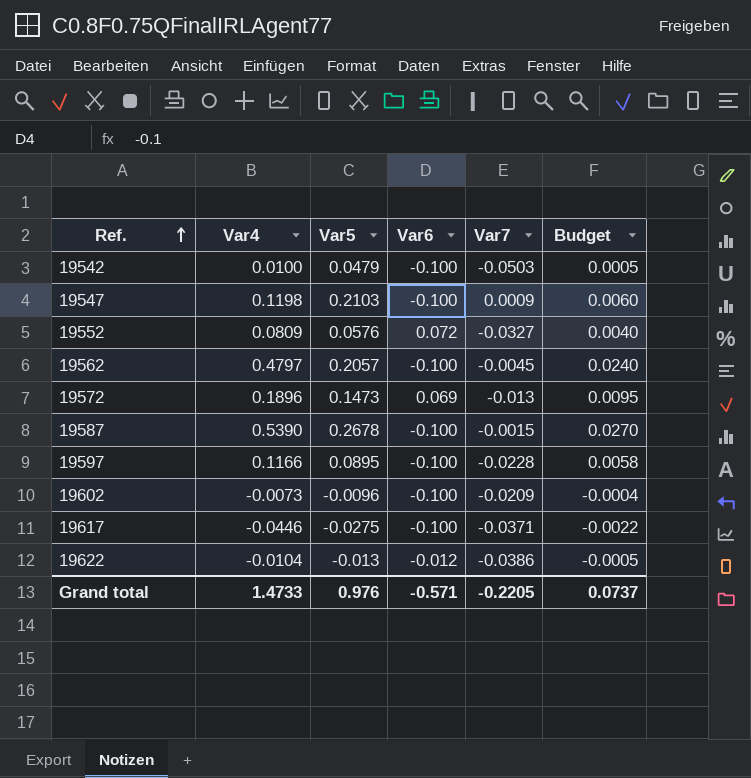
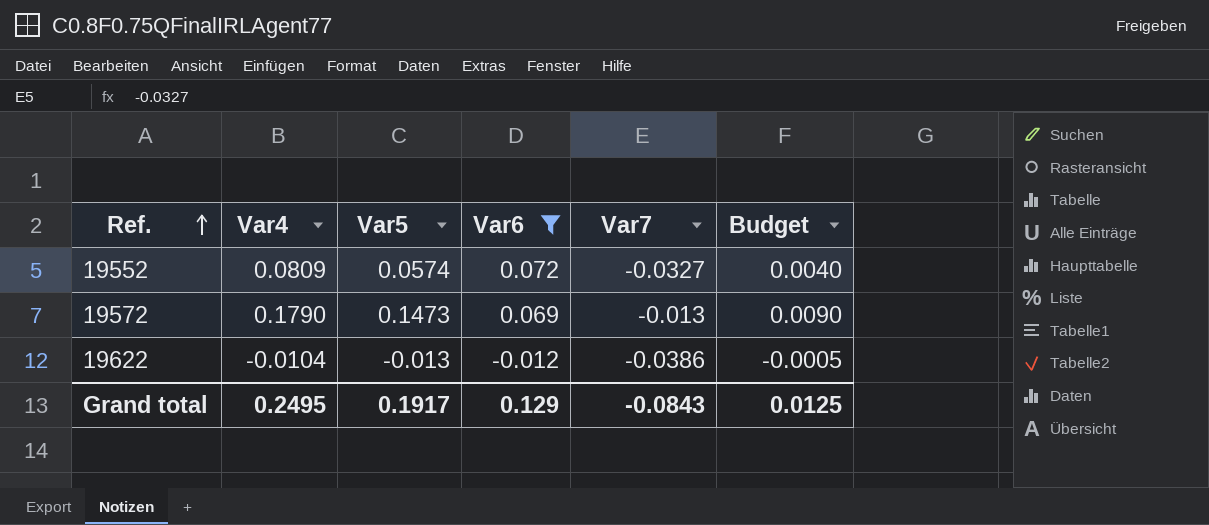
filter: none -> Var6 != -0.100
19552 | Var5: 0.0576 -> 0.0574
19572 | Var4: 0.1896 -> 0.1790
19572 | Budget: 0.0095 -> 0.0090
Grand total | Var4: 1.4733 -> 0.2495
Grand total | Var5: 0.976 -> 0.1917
Grand total | Var6: -0.571 -> 0.129
Grand total | Var7: -0.2205 -> -0.0843
Grand total | Budget: 0.0737 -> 0.0125

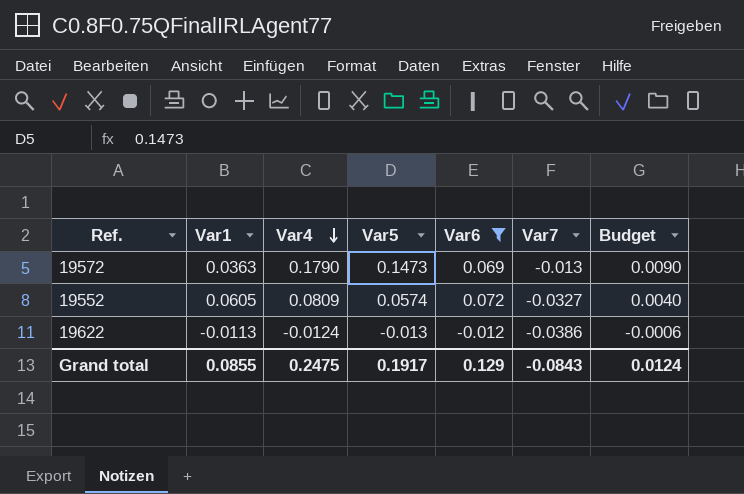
row order: Ref. ascending -> Var4 descending
column Var1 | position: none -> 2
19622 | Var4: -0.0104 -> -0.0124
19622 | Budget: -0.0005 -> -0.0006
Grand total | Var4: 0.2495 -> 0.2475
Grand total | Budget: 0.0125 -> 0.0124

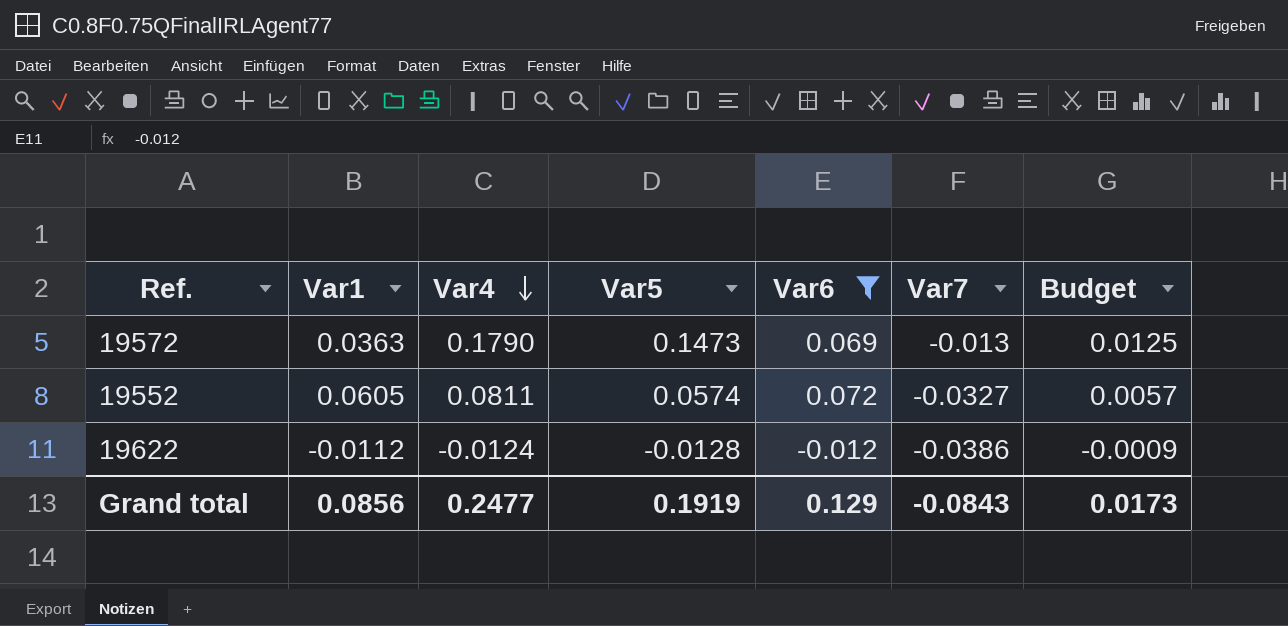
column Budget | formula: [Var4] * 0.05 -> [Var4] * 0.07
19552 | Var4: 0.0809 -> 0.0811
19622 | Var1: -0.0113 -> -0.0112
19622 | Var5: -0.013 -> -0.0128
Grand total | Var1: 0.0855 -> 0.0856
Grand total | Var4: 0.2475 -> 0.2477
Grand total | Var5: 0.1917 -> 0.1919
Grand total | Budget: 0.0124 -> 0.0173

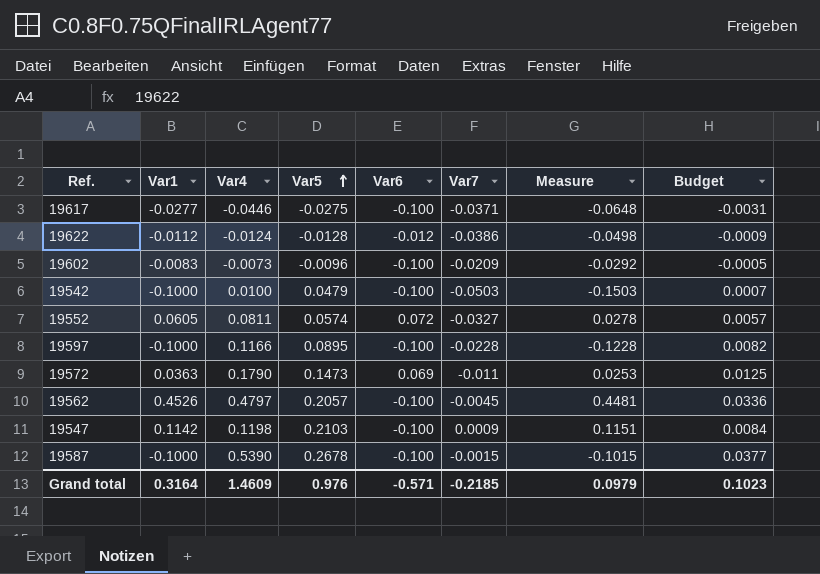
filter: Var6 != -0.100 -> none
row order: Var4 descending -> Var5 ascending
column Measure | formula: none -> [Var1] + [Var7]
19572 | Var7: -0.013 -> -0.011
Grand total | Var1: 0.0856 -> 0.3164
Grand total | Var4: 0.2477 -> 1.4609
Grand total | Var5: 0.1919 -> 0.976
Grand total | Var6: 0.129 -> -0.571
Grand total | Var7: -0.0843 -> -0.2185
Grand total | Budget: 0.0173 -> 0.1023

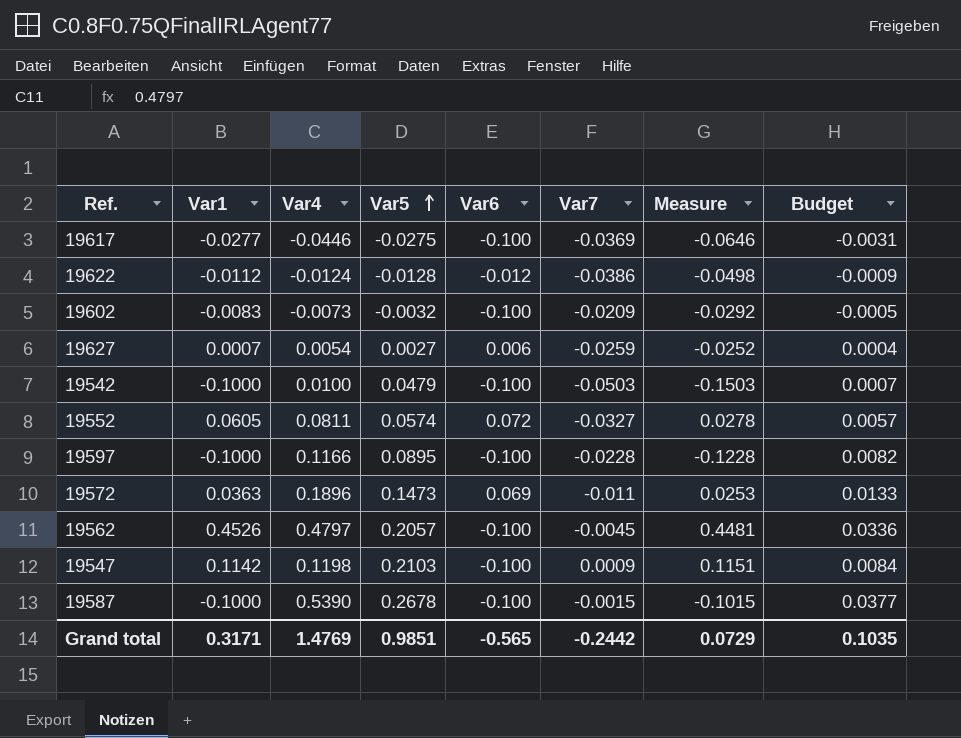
19617 | Var7: -0.0371 -> -0.0369
19617 | Measure: -0.0648 -> -0.0646
19602 | Var5: -0.0096 -> -0.0032
row 19627: none -> 0.0007 | 0.0054 | 0.0027 | 0.006 | -0.0259 | -0.0252 | 0.0004
19572 | Var4: 0.1790 -> 0.1896
19572 | Budget: 0.0125 -> 0.0133
Grand total | Var1: 0.3164 -> 0.3171
Grand total | Var4: 1.4609 -> 1.4769
Grand total | Var5: 0.976 -> 0.9851
Grand total | Var6: -0.571 -> -0.565
Grand total | Var7: -0.2185 -> -0.2442
Grand total | Measure: 0.0979 -> 0.0729
Grand total | Budget: 0.1023 -> 0.1035

